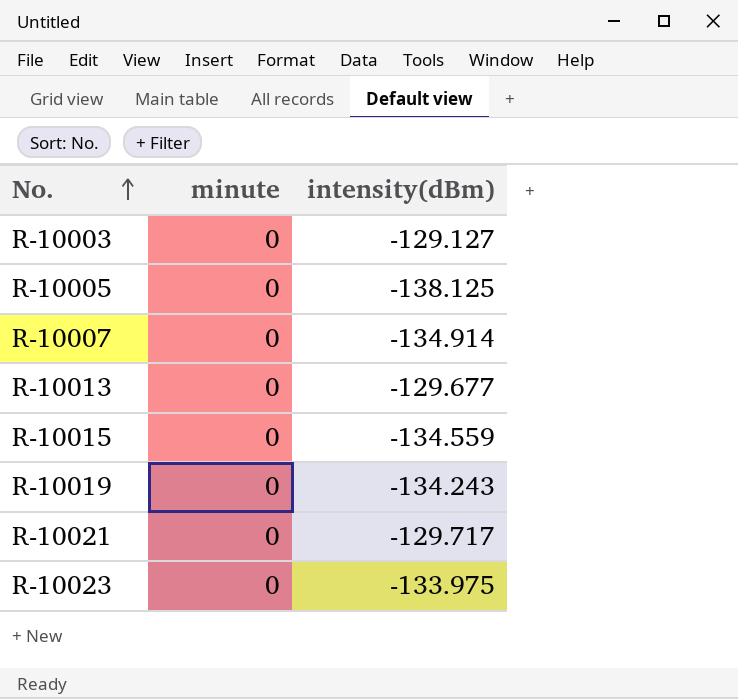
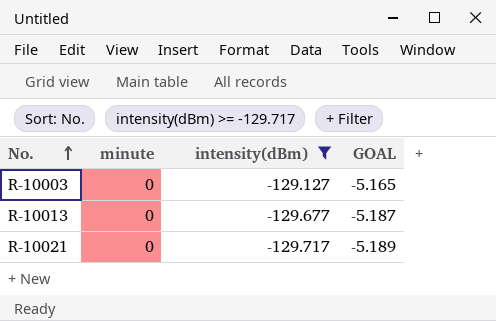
filter: none -> intensity(dBm) >= -129.717
column GOAL | formula: none -> [intensity(dBm)] * 0.04

